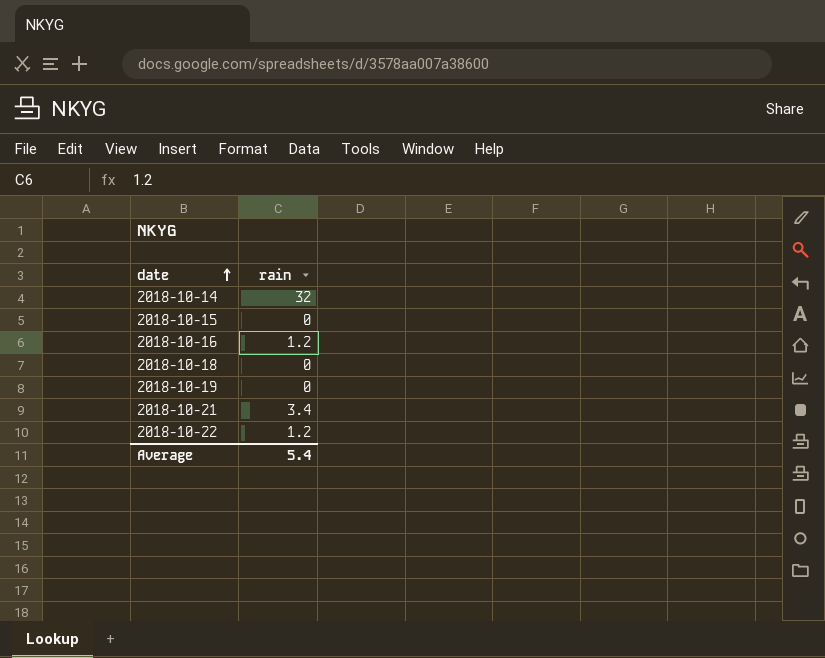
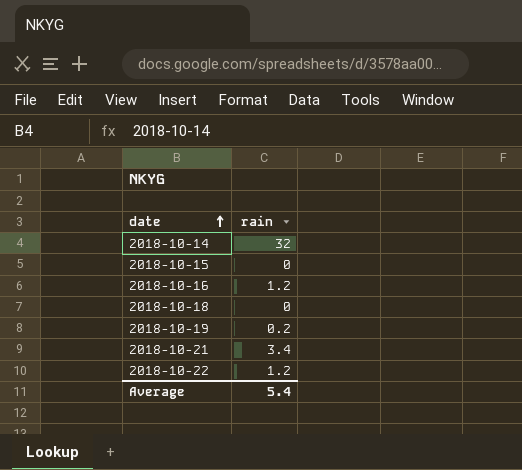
2018-10-19 | rain: 0 -> 0.2

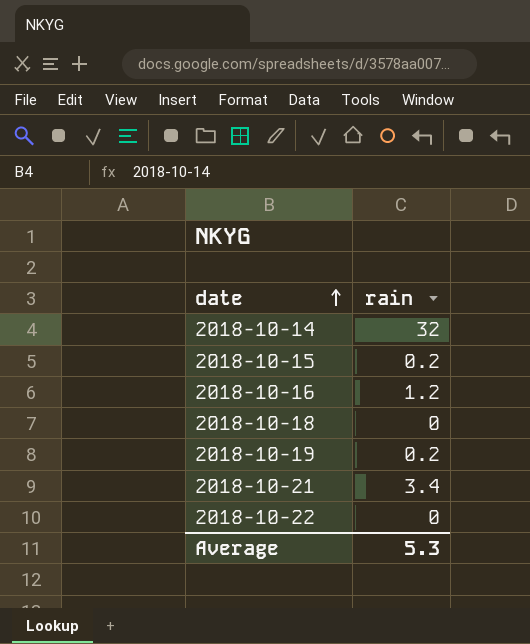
2018-10-15 | rain: 0 -> 0.2
2018-10-22 | rain: 1.2 -> 0
Average | rain: 5.4 -> 5.3

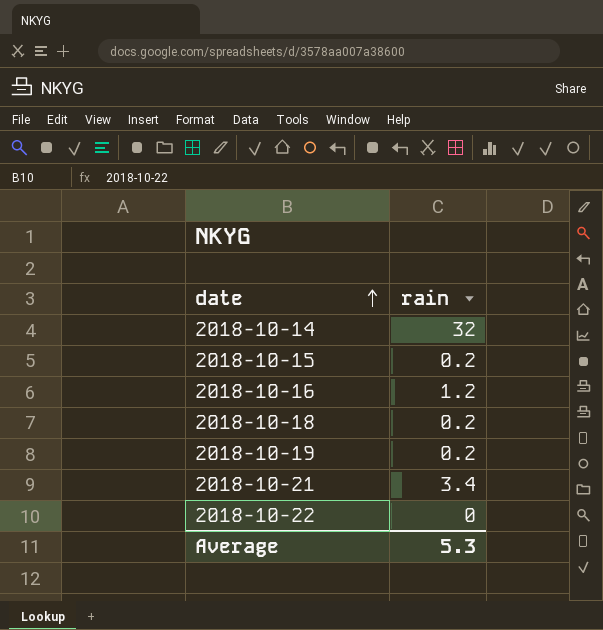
2018-10-18 | rain: 0 -> 0.2

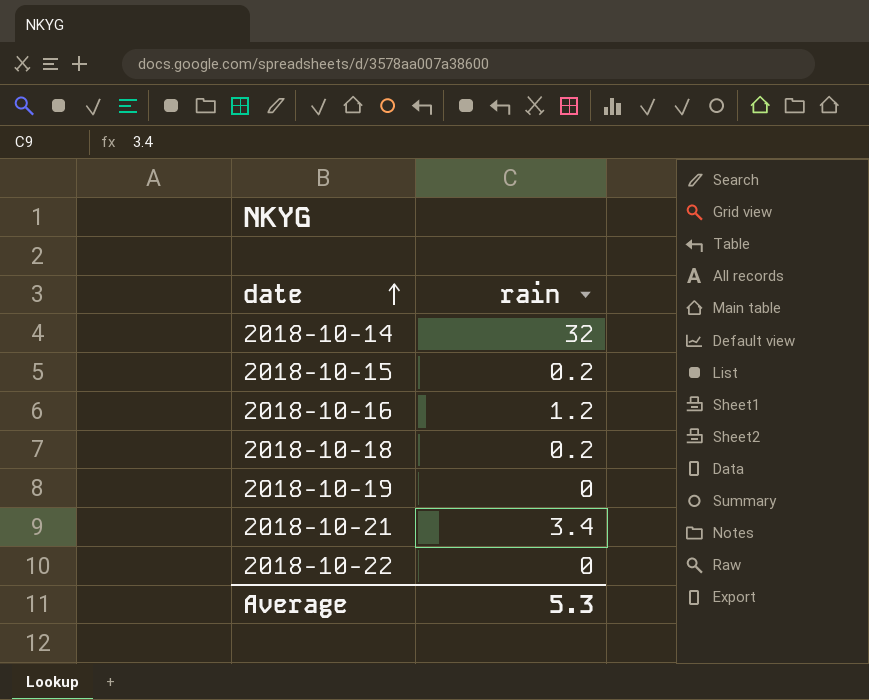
2018-10-19 | rain: 0.2 -> 0

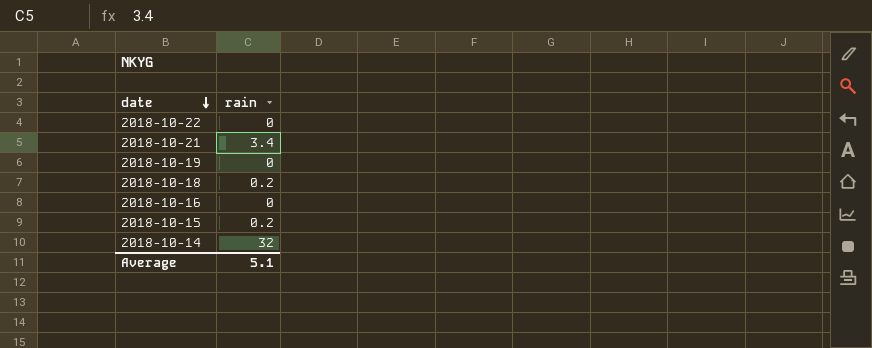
row order: date ascending -> date descending
2018-10-16 | rain: 1.2 -> 0
Average | rain: 5.3 -> 5.1

